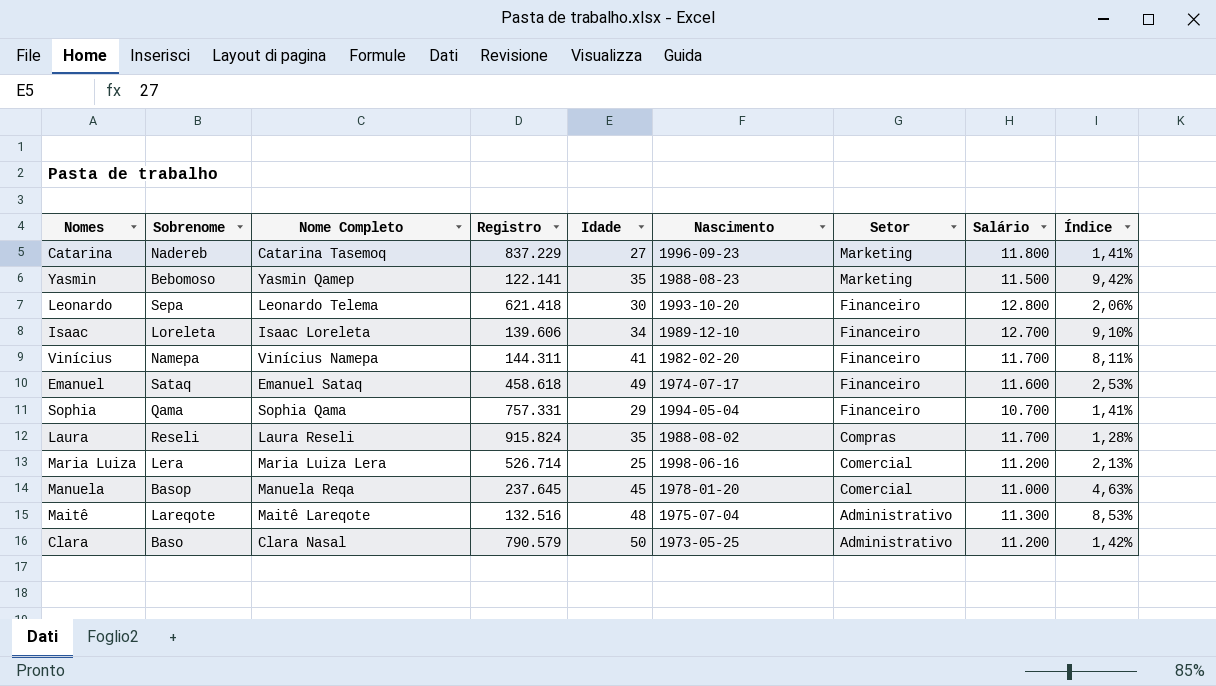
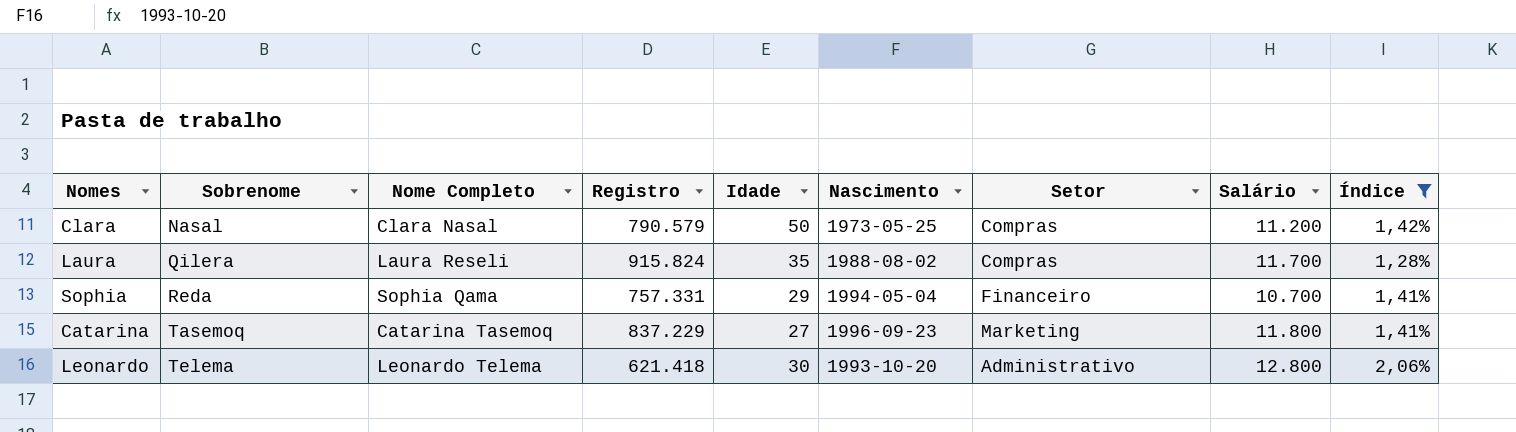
filter: none -> Índice <= 2,06%
row order: Setor descending -> Sobrenome ascending
Clara | Sobrenome: Baso -> Nasal
Clara | Setor: Administrativo -> Compras
Laura | Sobrenome: Reseli -> Qilera
Sophia | Sobrenome: Qama -> Reda
Catarina | Sobrenome: Nadereb -> Tasemoq
Leonardo | Sobrenome: Sepa -> Telema
Leonardo | Setor: Financeiro -> Administrativo

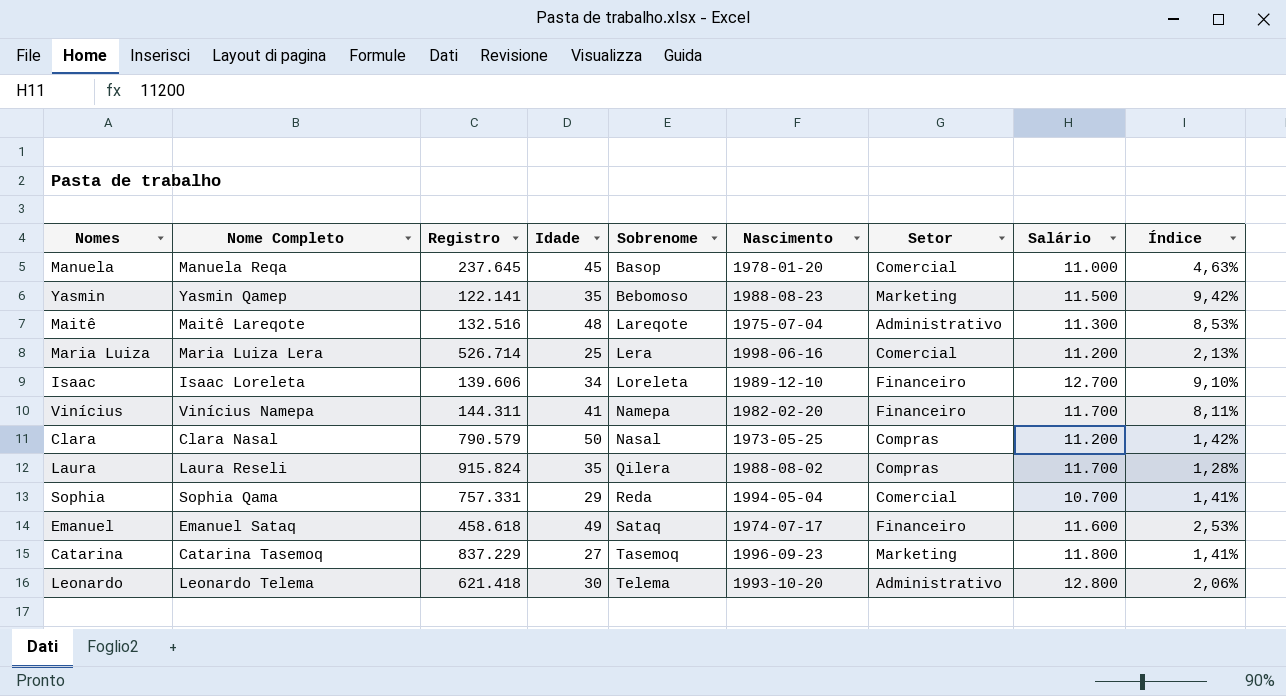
filter: Índice <= 2,06% -> none
column Sobrenome | position: 2 -> 5
Sophia | Setor: Financeiro -> Comercial

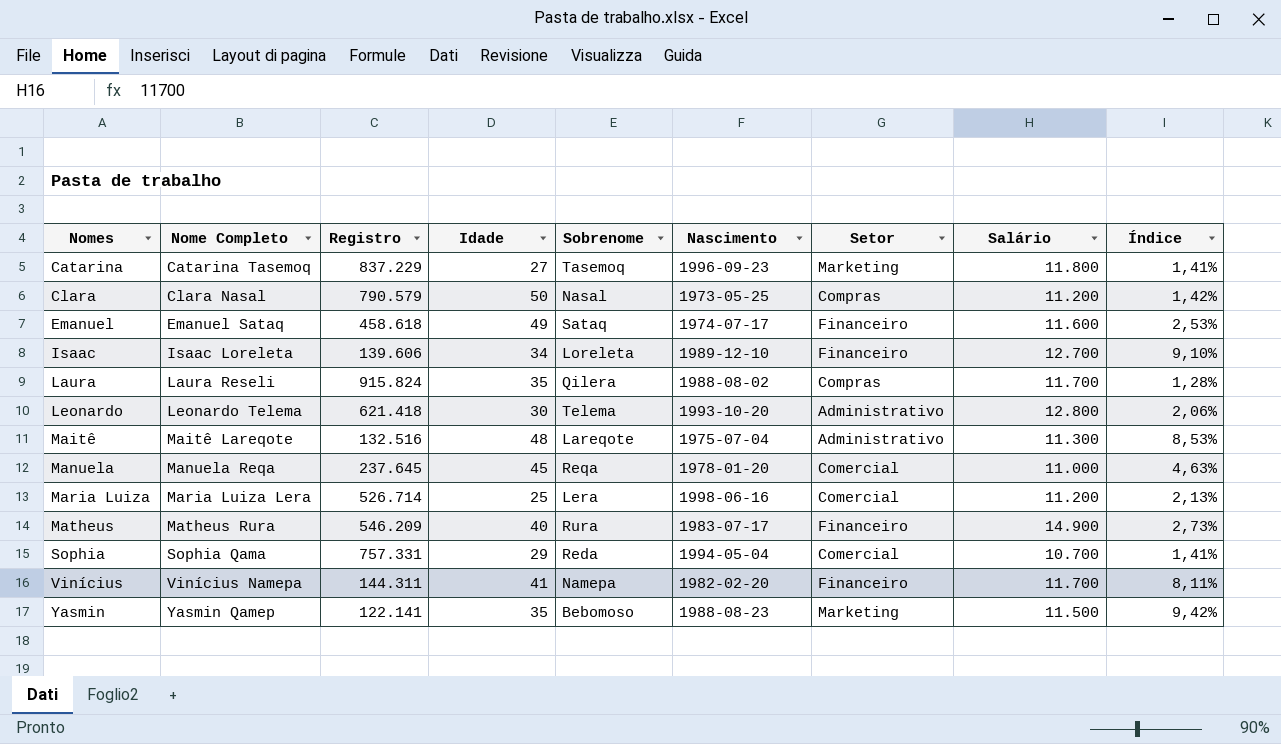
row order: Sobrenome ascending -> Nomes ascending
Manuela | Sobrenome: Basop -> Reqa
row Matheus: none -> Matheus Rura | 546.209 | 40 | Rura | 1983-07-17 | Financeiro | 14.900 | 2,73%

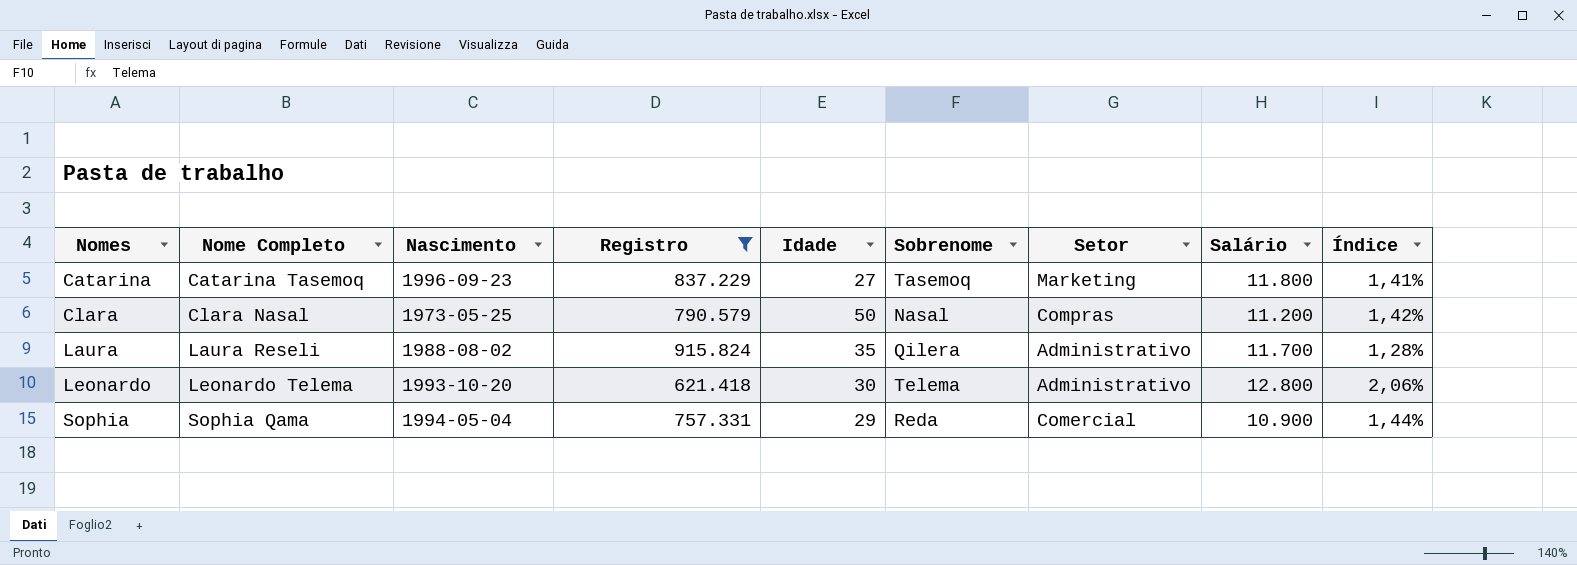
filter: none -> Registro >= 621.418
column Nascimento | position: 6 -> 3
Laura | Setor: Compras -> Administrativo
Sophia | Salário: 10.700 -> 10.900
Sophia | Índice: 1,41% -> 1,44%

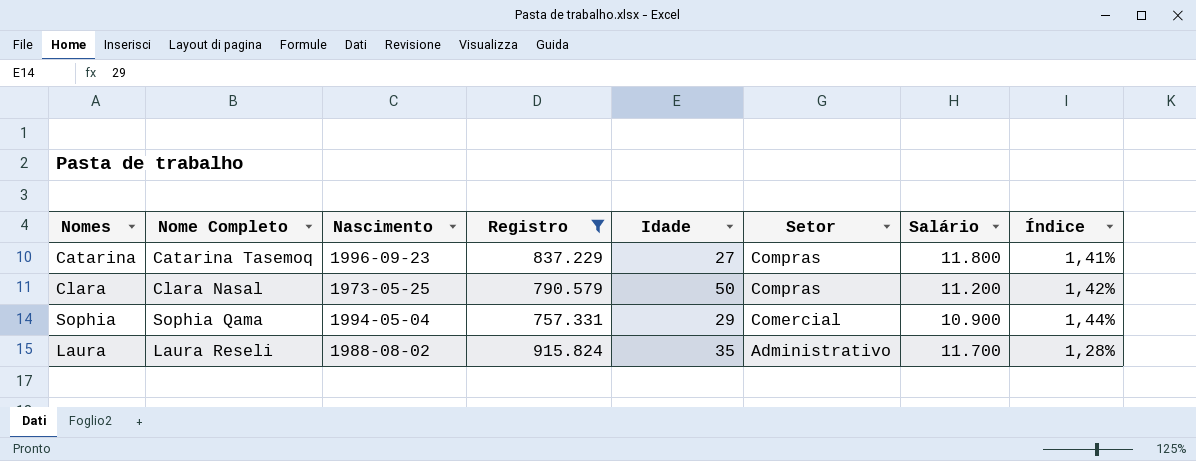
row order: Nomes ascending -> Setor descending
column Sobrenome | position: 6 -> none
row Leonardo: Leonardo Telema | 1993-10-20 | 621.418 | 30 | Telema | Administrativo | 12.800 | 2,06% -> none
Catarina | Setor: Marketing -> Compras

